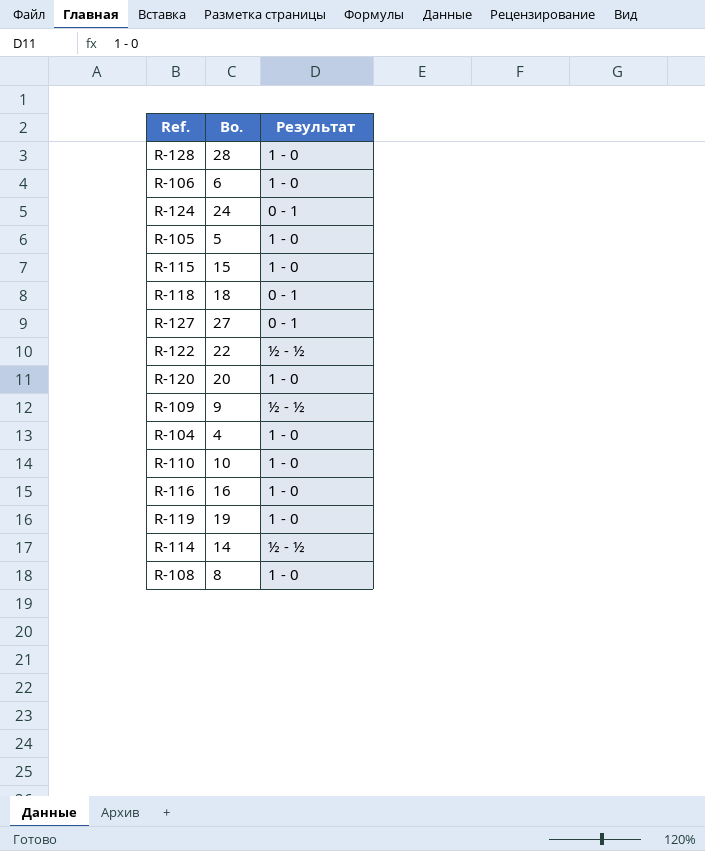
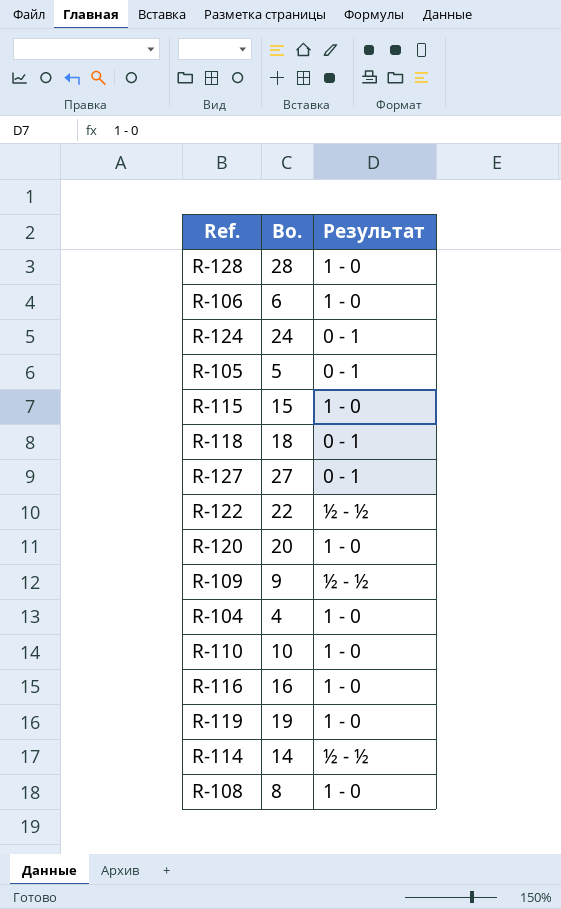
R-105 | Результат: 1 - 0 -> 0 - 1

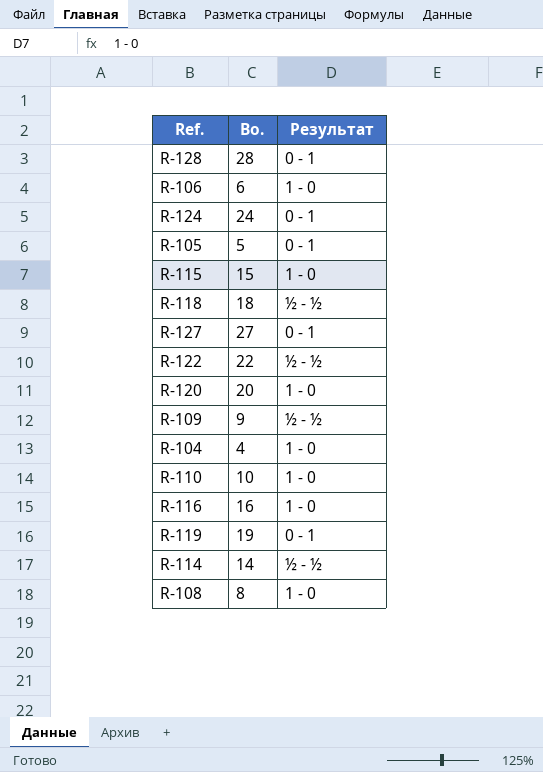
R-128 | Результат: 1 - 0 -> 0 - 1
R-118 | Результат: 0 - 1 -> ½ - ½
R-119 | Результат: 1 - 0 -> 0 - 1

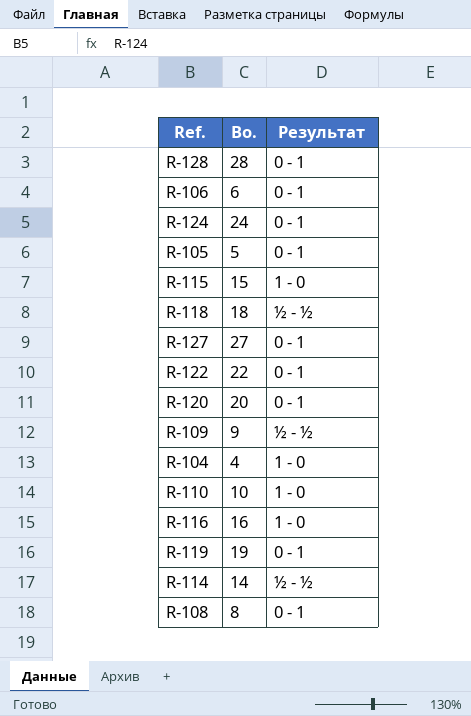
R-106 | Результат: 1 - 0 -> 0 - 1
R-122 | Результат: ½ - ½ -> 0 - 1
R-120 | Результат: 1 - 0 -> 0 - 1
R-108 | Результат: 1 - 0 -> 0 - 1

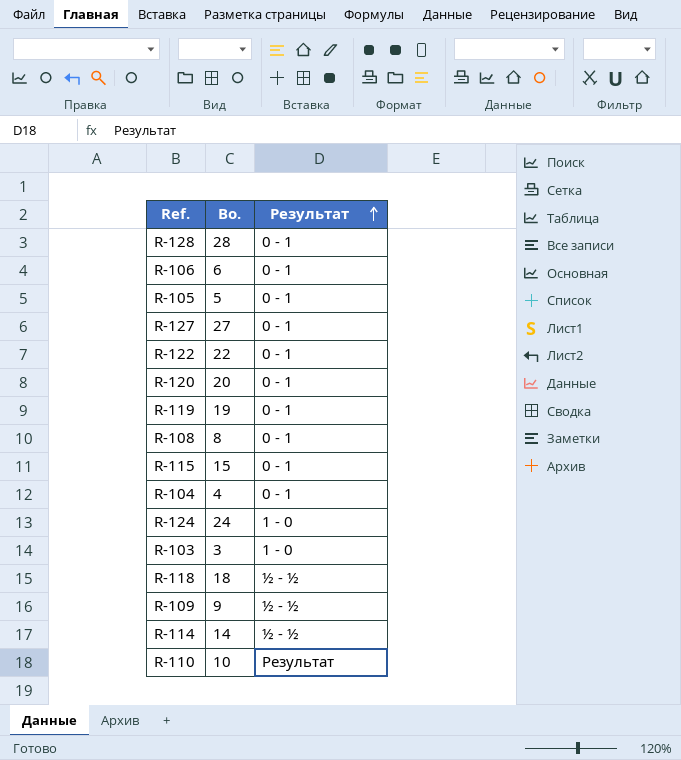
row order: none -> Результат ascending
row R-116: 16 | 1 - 0 -> none
R-115 | Результат: 1 - 0 -> 0 - 1
R-104 | Результат: 1 - 0 -> 0 - 1
R-124 | Результат: 0 - 1 -> 1 - 0
row R-103: none -> 3 | 1 - 0
R-110 | Результат: 1 - 0 -> Результат

